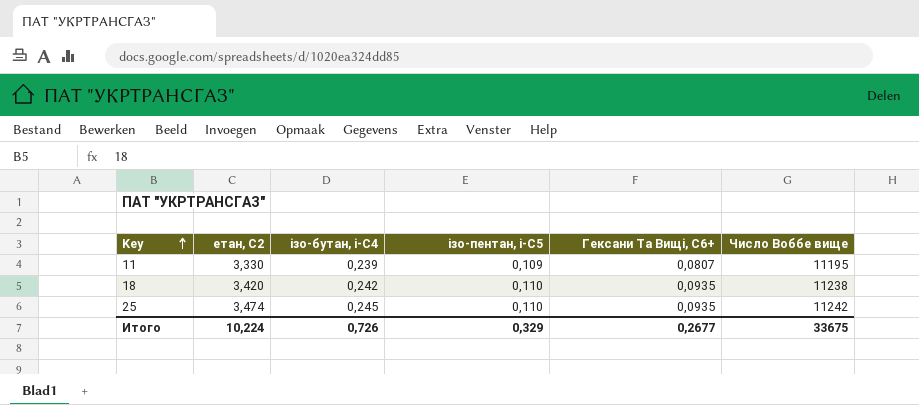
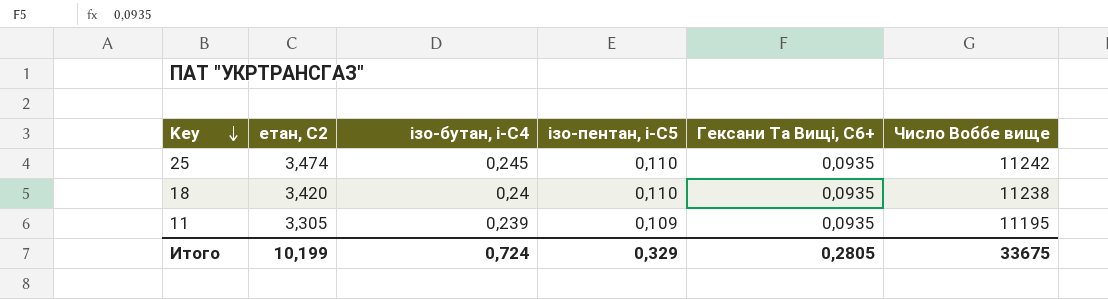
row order: Key ascending -> Key descending
18 | ізо-бутан, і-С4: 0,242 -> 0,24
11 | етан, С2: 3,330 -> 3,305
11 | Гексани Та Вищі, С6+: 0,0807 -> 0,0935
Итого | етан, С2: 10,224 -> 10,199
Итого | ізо-бутан, і-С4: 0,726 -> 0,724
Итого | Гексани Та Вищі, С6+: 0,2677 -> 0,2805

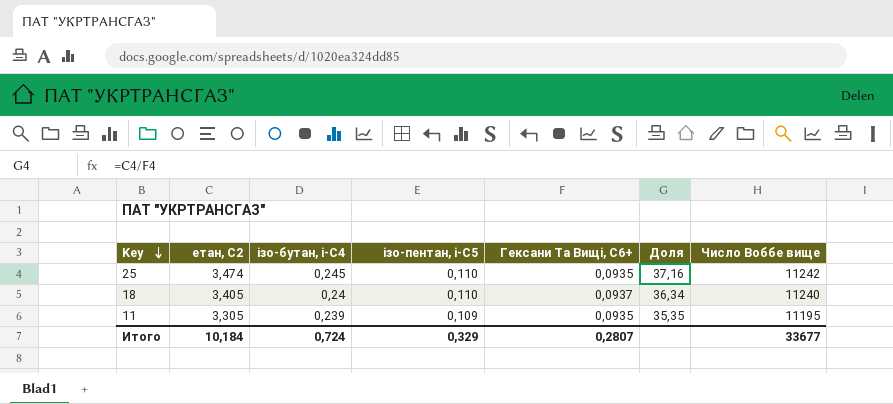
column Доля | formula: none -> [етан, С2] / [Гексани Та Вищі, С6+]
18 | етан, С2: 3,420 -> 3,405
18 | Гексани Та Вищі, С6+: 0,0935 -> 0,0937
18 | Число Воббе вище: 11238 -> 11240
Итого | етан, С2: 10,199 -> 10,184
Итого | Гексани Та Вищі, С6+: 0,2805 -> 0,2807
Итого | Число Воббе вище: 33675 -> 33677

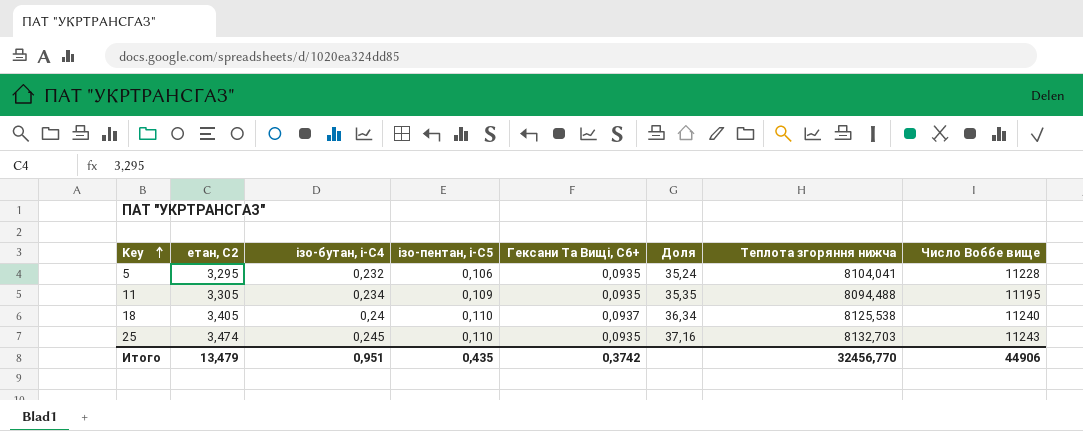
row order: Key descending -> Key ascending
column Теплота згоряння нижча | position: none -> 7
row 5: none -> 3,295 | 0,232 | 0,106 | 0,0935 | 35,24 | 8104,041 | 11228
11 | ізо-бутан, і-С4: 0,239 -> 0,234
25 | Число Воббе вище: 11242 -> 11243
Итого | етан, С2: 10,184 -> 13,479
Итого | ізо-бутан, і-С4: 0,724 -> 0,951
Итого | ізо-пентан, і-С5: 0,329 -> 0,435
Итого | Гексани Та Вищі, С6+: 0,2807 -> 0,3742
Итого | Число Воббе вище: 33677 -> 44906

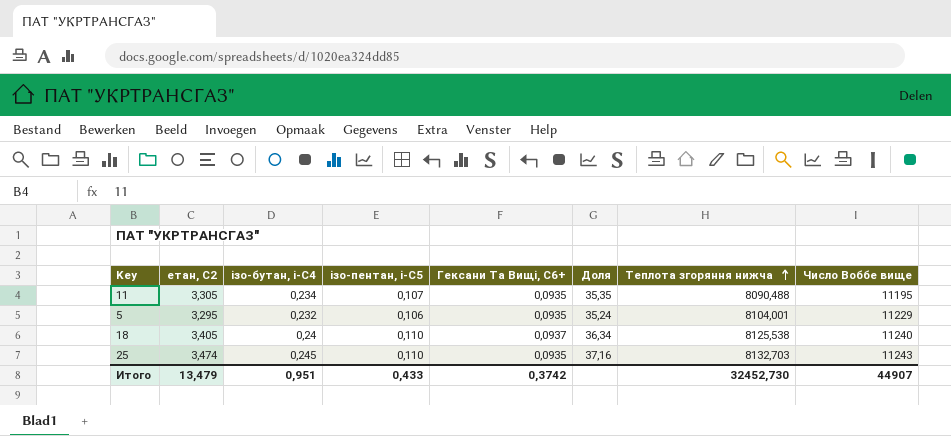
row order: Key ascending -> Теплота згоряння нижча ascending
11 | ізо-пентан, і-С5: 0,109 -> 0,107
11 | Теплота згоряння нижча: 8094,488 -> 8090,488
5 | Теплота згоряння нижча: 8104,041 -> 8104,001
5 | Число Воббе вище: 11228 -> 11229
Итого | ізо-пентан, і-С5: 0,435 -> 0,433
Итого | Теплота згоряння нижча: 32456,770 -> 32452,730
Итого | Число Воббе вище: 44906 -> 44907

